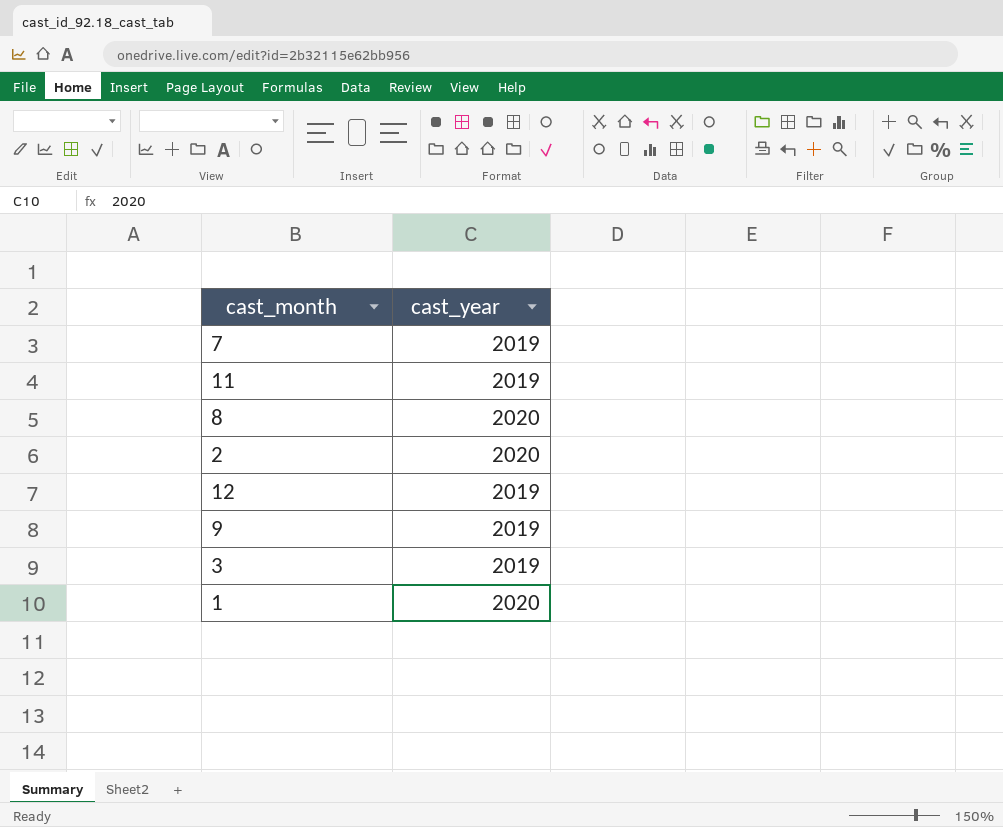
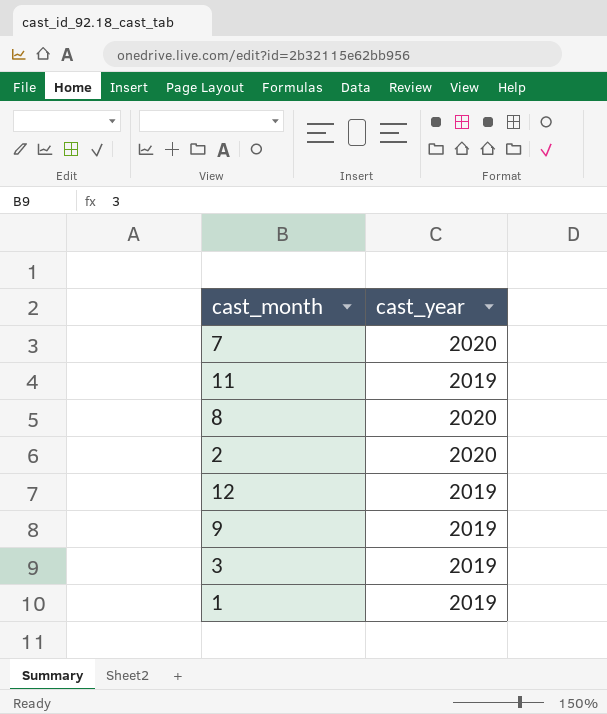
7 | cast_year: 2019 -> 2020
1 | cast_year: 2020 -> 2019

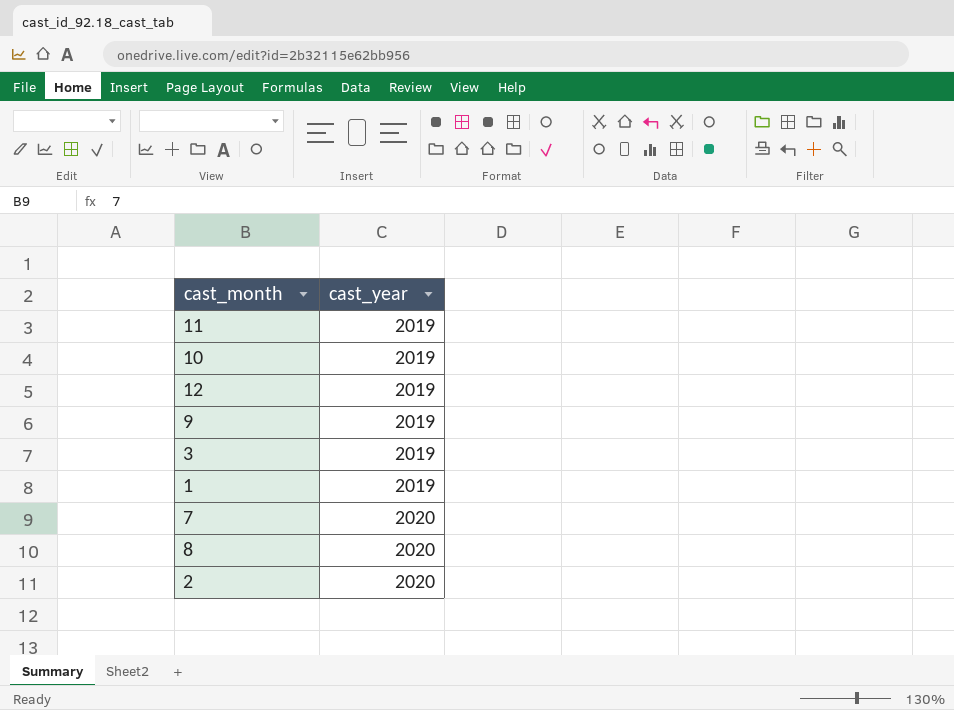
row order: none -> cast_year ascending
row 10: none -> 2019

